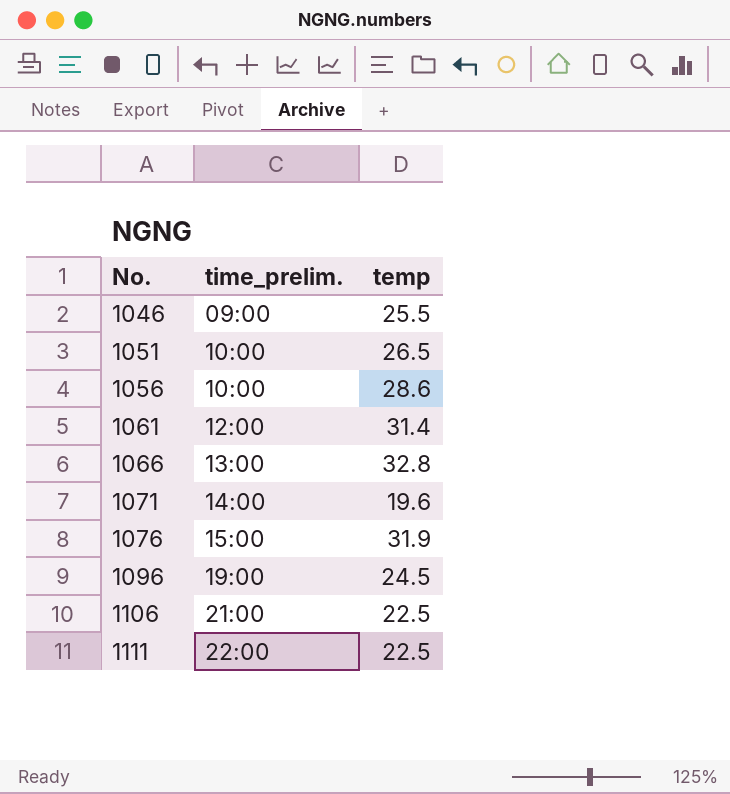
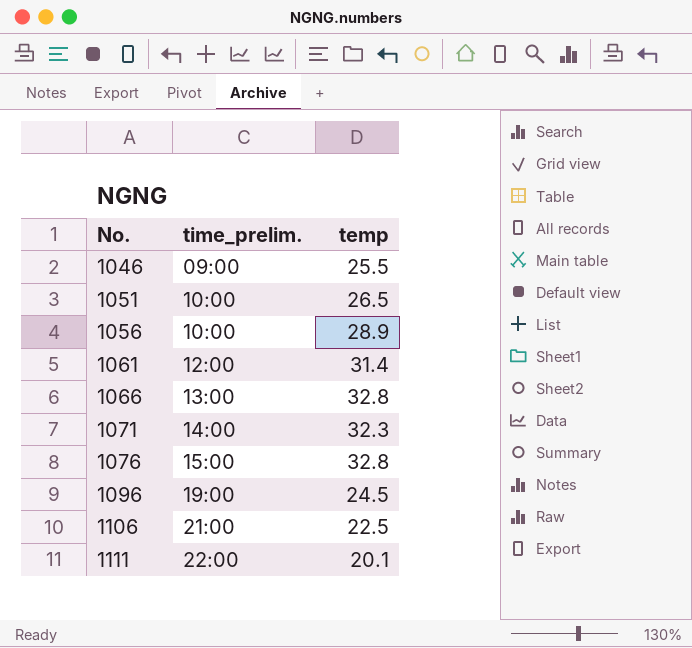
1056 | temp: 28.6 -> 28.9
1071 | temp: 19.6 -> 32.3
1076 | temp: 31.9 -> 32.8
1111 | temp: 22.5 -> 20.1

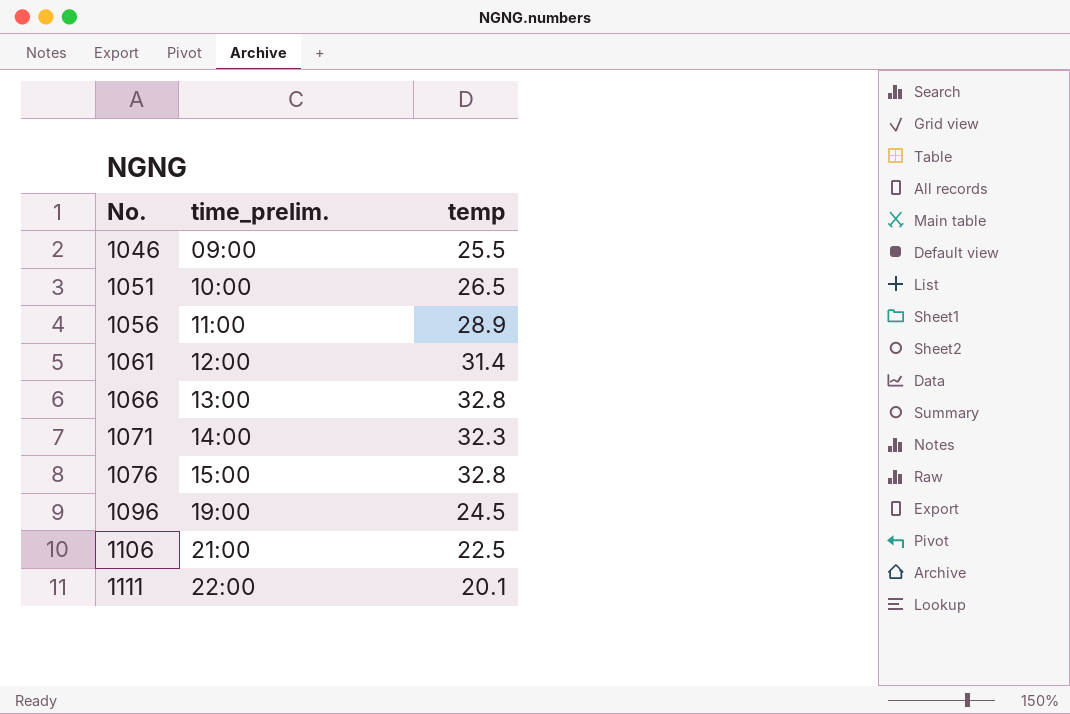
1056 | time_prelim.: 10:00 -> 11:00

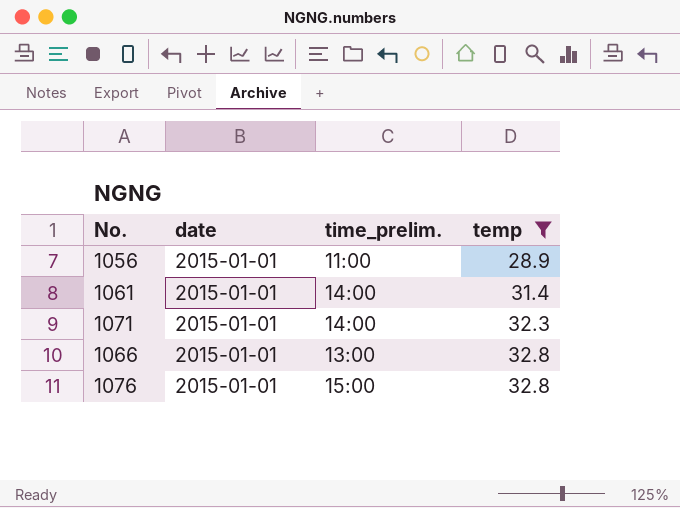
filter: none -> temp >= 28.9
row order: No. ascending -> temp ascending
column date | position: none -> 2
1061 | time_prelim.: 12:00 -> 14:00

